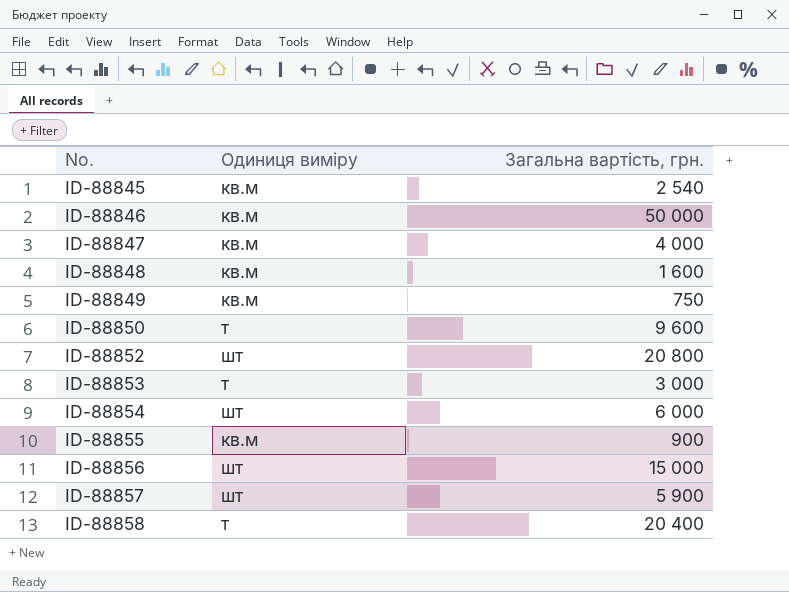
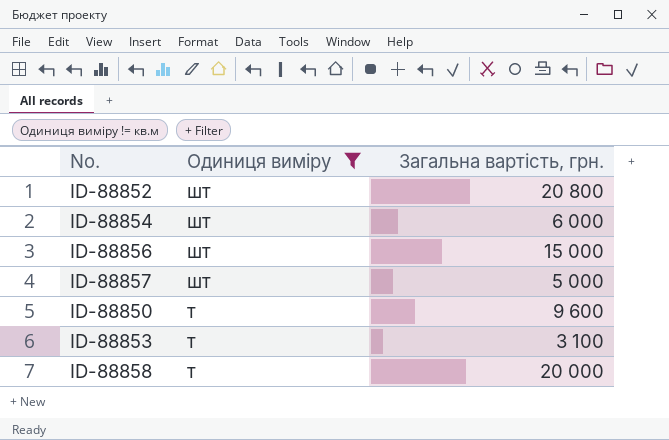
filter: none -> Одиниця виміру != кв.м
row order: No. ascending -> Одиниця виміру descending
ID-88857 | Загальна вартість, грн.: 5 900 -> 5 000
ID-88853 | Загальна вартість, грн.: 3 000 -> 3 100
ID-88858 | Загальна вартість, грн.: 20 400 -> 20 000

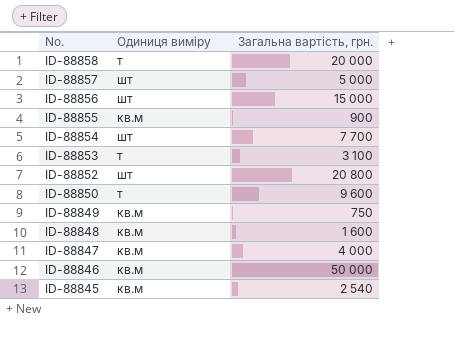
filter: Одиниця виміру != кв.м -> none
row order: Одиниця виміру descending -> No. descending
ID-88854 | Загальна вартість, грн.: 6 000 -> 7 700

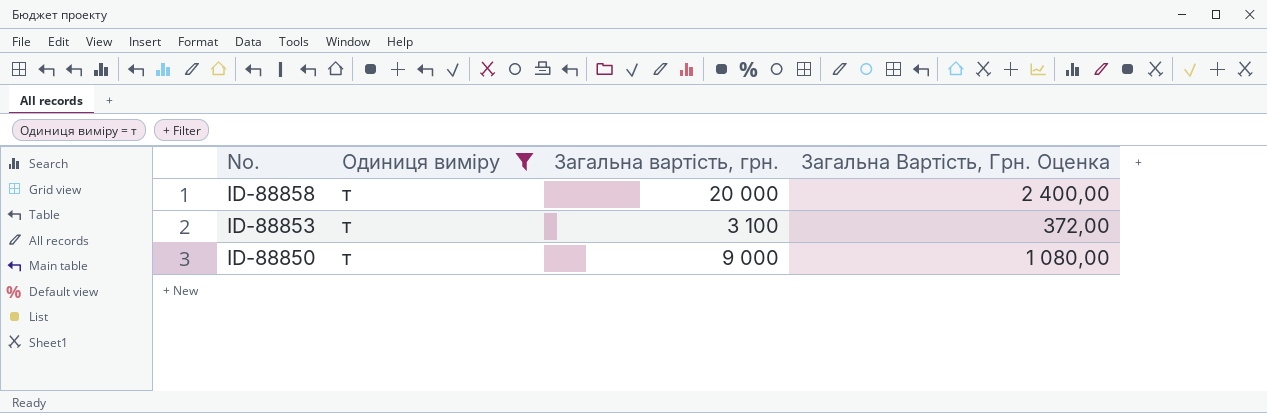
filter: none -> Одиниця виміру = т
column Загальна Вартість, Грн. Оценка | formula: none -> [Загальна вартість, грн.] * 0,12
ID-88850 | Загальна вартість, грн.: 9 600 -> 9 000

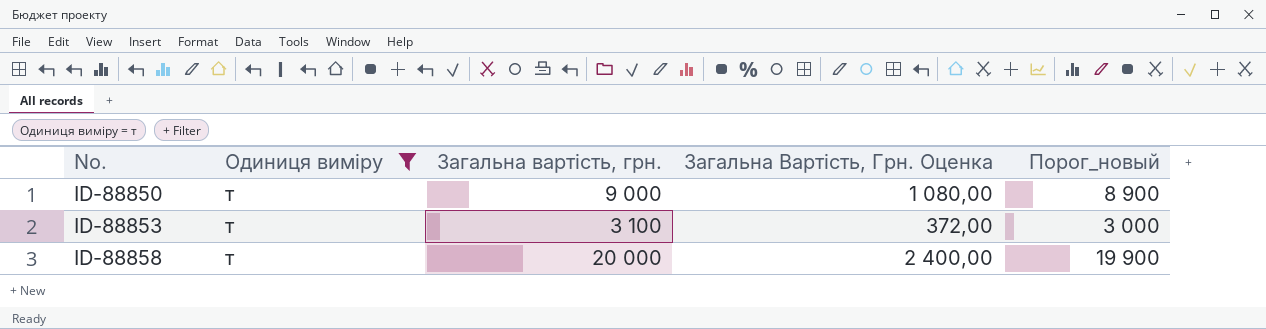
row order: No. descending -> No. ascending
column Порог_новый | formula: none -> [Загальна вартість, грн.] - 100

